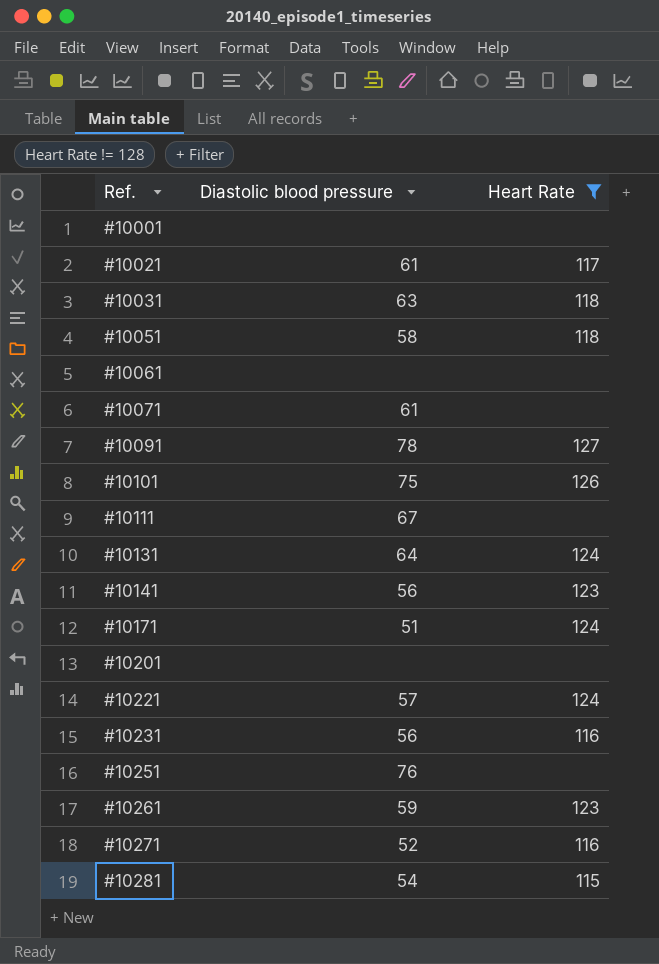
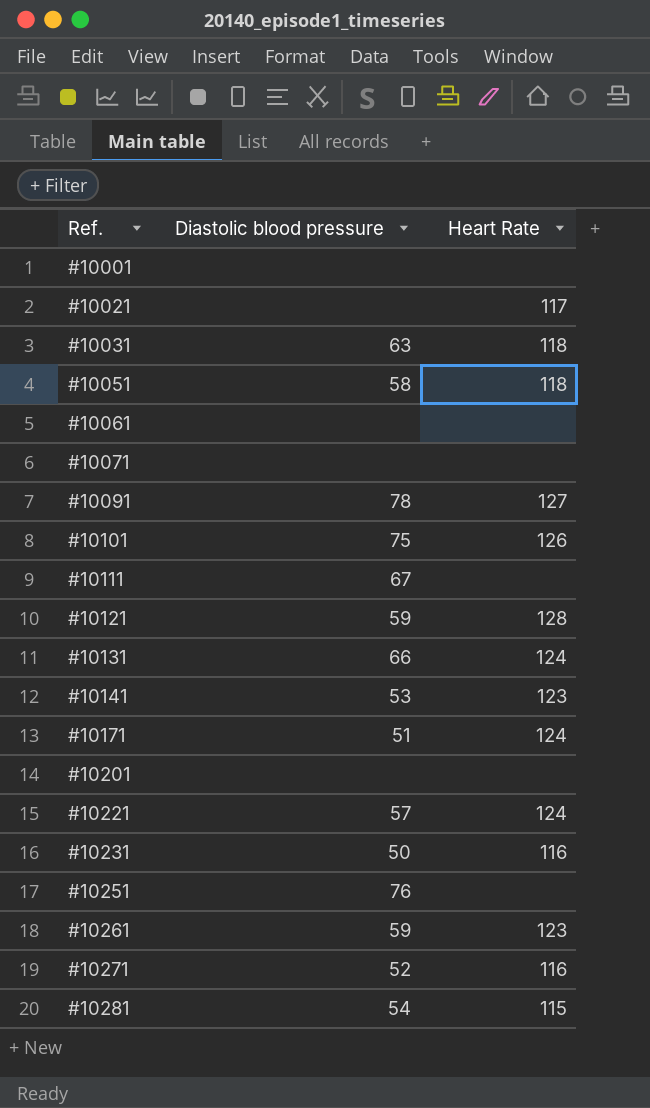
filter: Heart Rate != 128 -> none
#10021 | Diastolic blood pressure: 61 -> none
#10071 | Diastolic blood pressure: 61 -> none
#10131 | Diastolic blood pressure: 64 -> 66
#10141 | Diastolic blood pressure: 56 -> 53
#10231 | Diastolic blood pressure: 56 -> 50

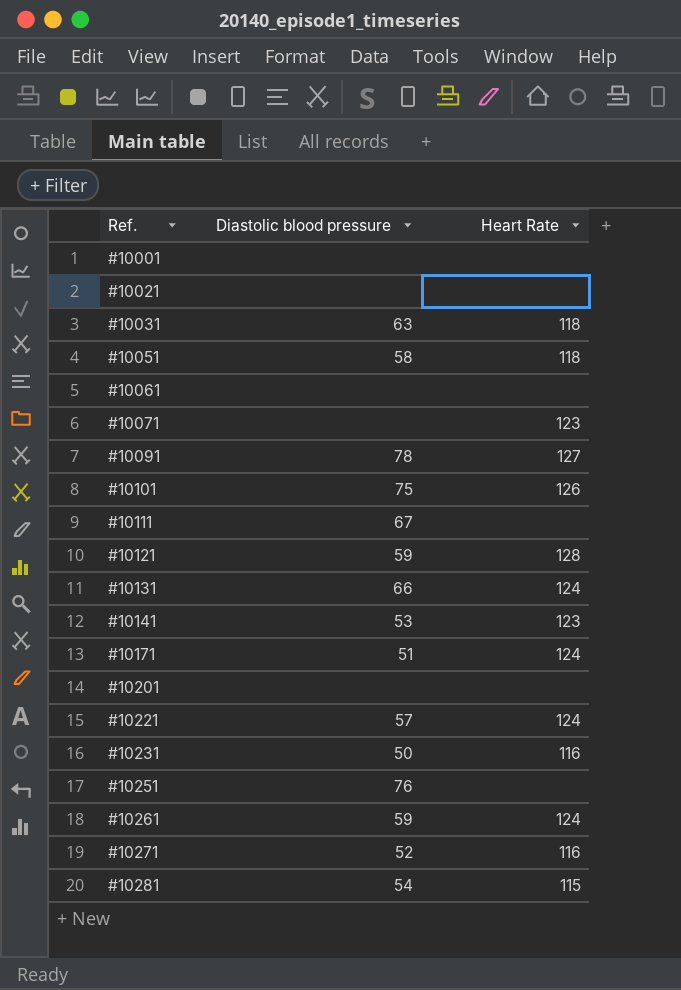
#10021 | Heart Rate: 117 -> none
#10071 | Heart Rate: none -> 123
#10261 | Heart Rate: 123 -> 124

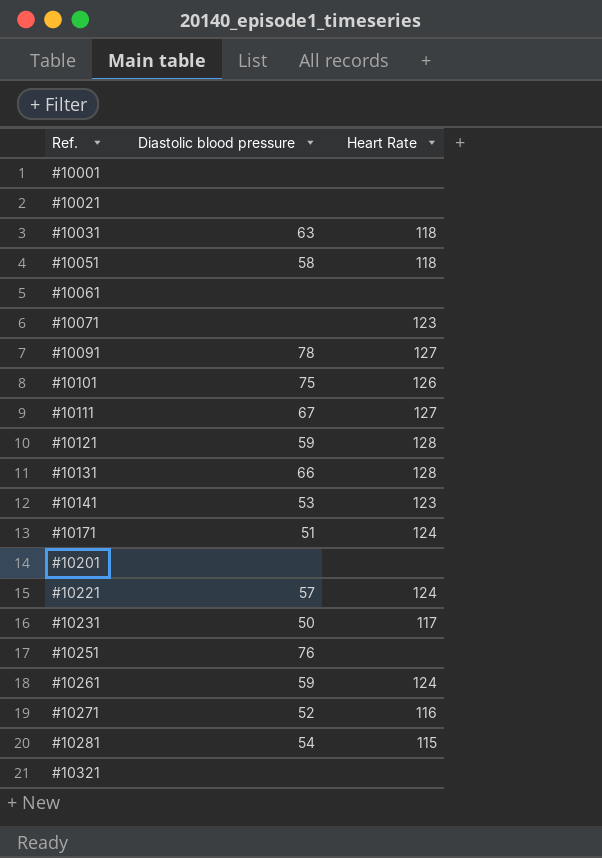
#10111 | Heart Rate: none -> 127
#10131 | Heart Rate: 124 -> 128
#10231 | Heart Rate: 116 -> 117
row #10321: none -> none | none

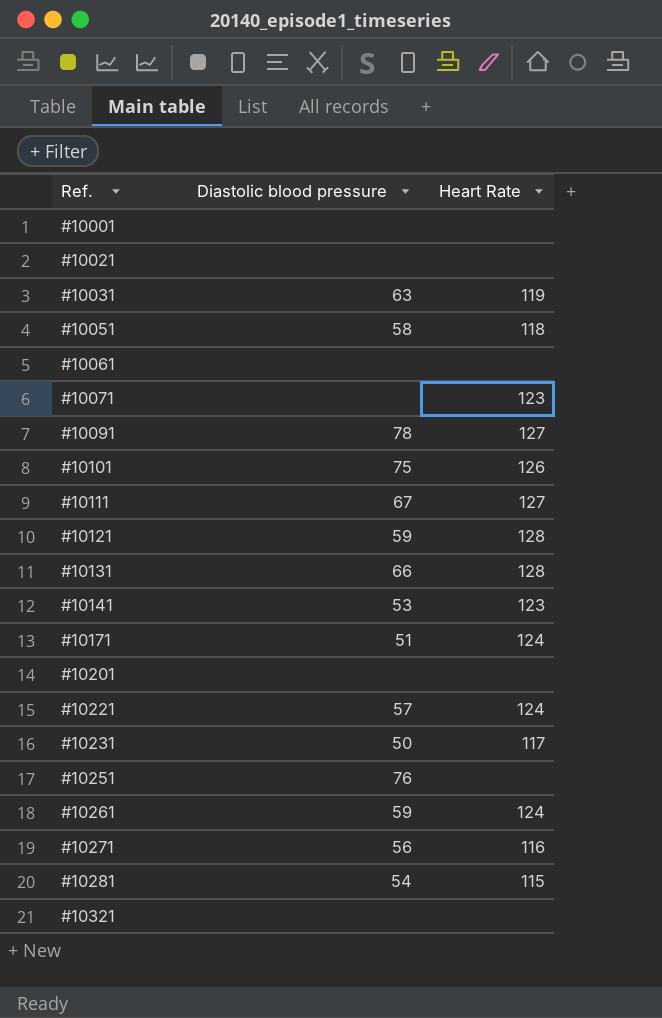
#10031 | Heart Rate: 118 -> 119
#10271 | Diastolic blood pressure: 52 -> 56

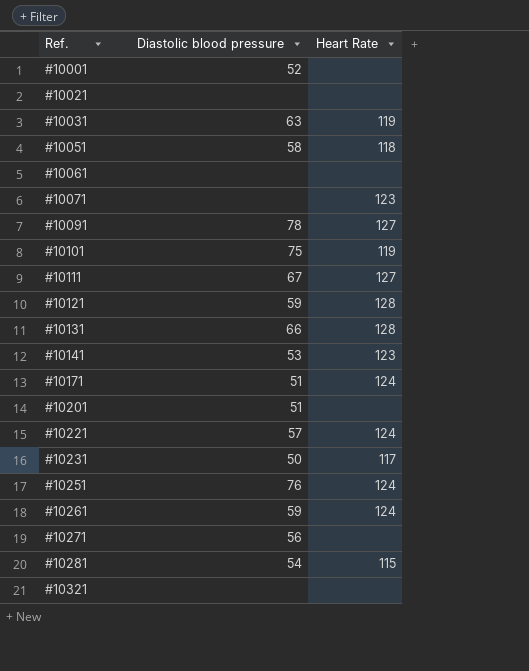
#10001 | Diastolic blood pressure: none -> 52
#10101 | Heart Rate: 126 -> 119
#10201 | Diastolic blood pressure: none -> 51
#10251 | Heart Rate: none -> 124
#10271 | Heart Rate: 116 -> none

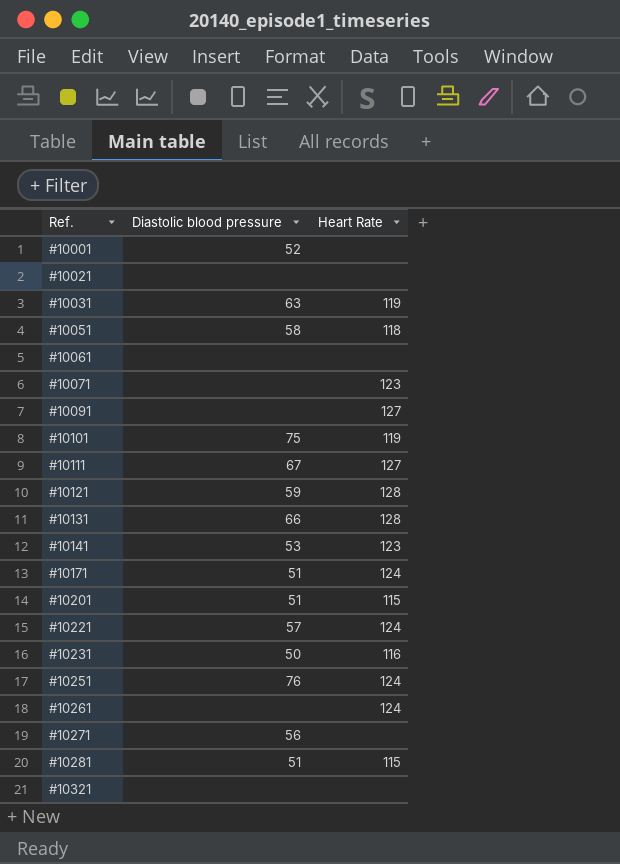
#10091 | Diastolic blood pressure: 78 -> none
#10201 | Heart Rate: none -> 115
#10231 | Heart Rate: 117 -> 116
#10261 | Diastolic blood pressure: 59 -> none
#10281 | Diastolic blood pressure: 54 -> 51

